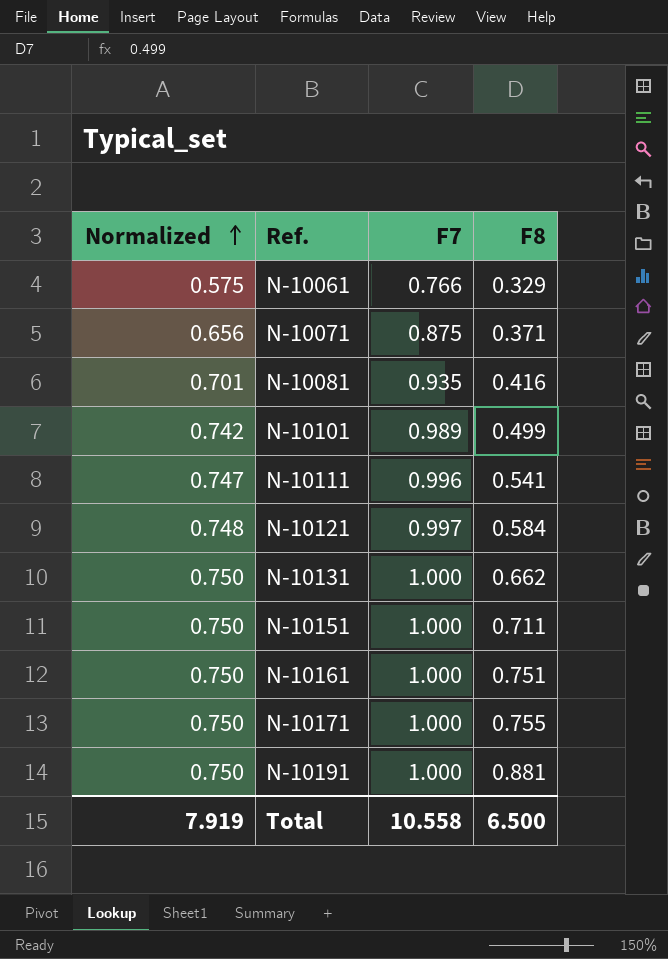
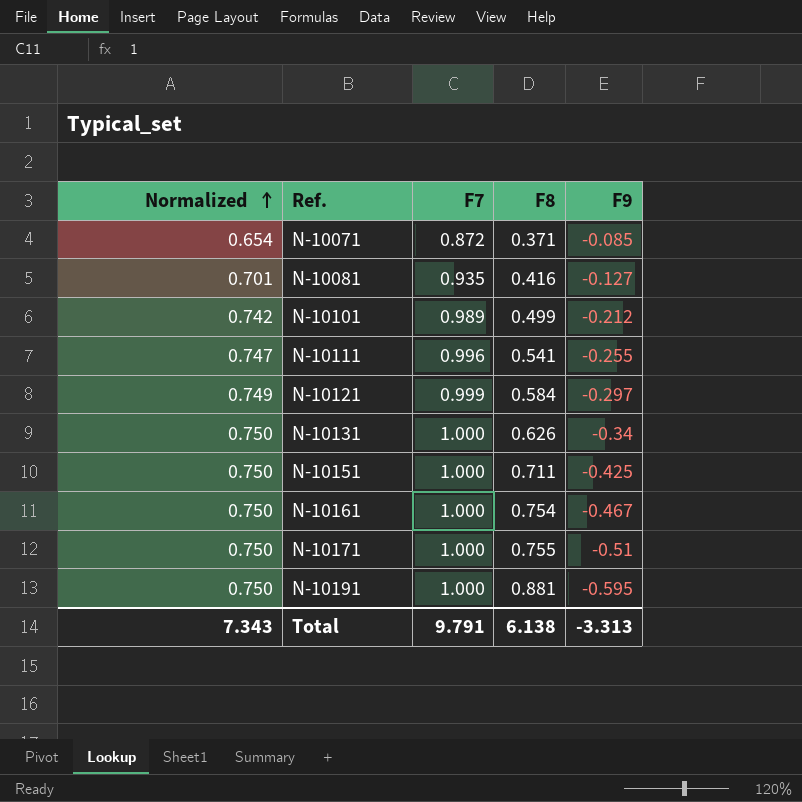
column F9 | position: none -> 5
row N-10061: 0.575 | 0.766 | 0.329 -> none
N-10071 | Normalized: 0.656 -> 0.654
N-10071 | F7: 0.875 -> 0.872
N-10121 | Normalized: 0.748 -> 0.749
N-10121 | F7: 0.997 -> 0.999
N-10131 | F8: 0.662 -> 0.626
N-10161 | F8: 0.751 -> 0.754
Total | Normalized: 7.919 -> 7.343
Total | F7: 10.558 -> 9.791
Total | F8: 6.500 -> 6.138

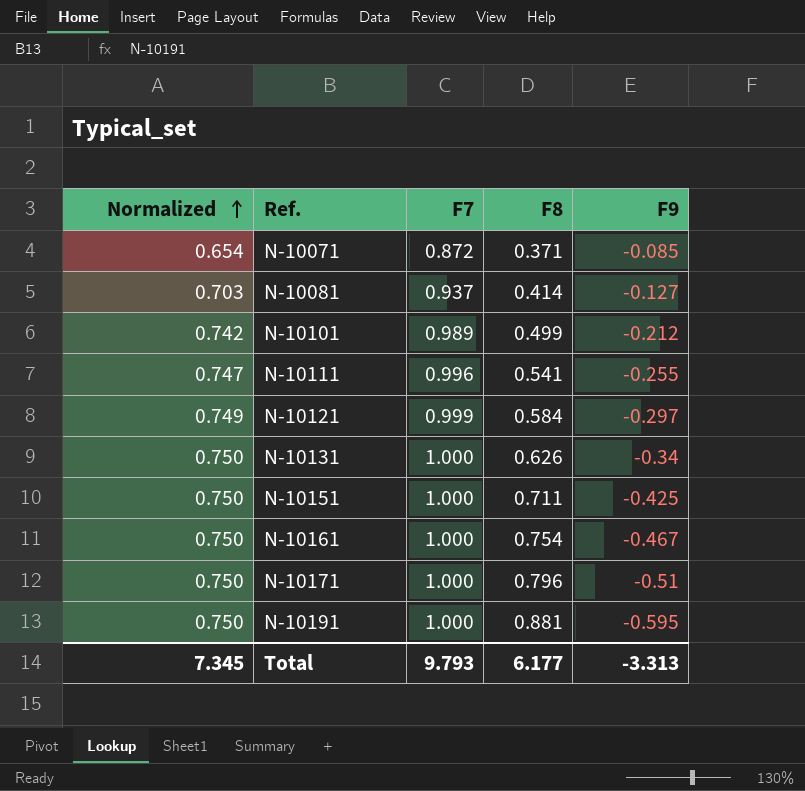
N-10081 | Normalized: 0.701 -> 0.703
N-10081 | F7: 0.935 -> 0.937
N-10081 | F8: 0.416 -> 0.414
N-10171 | F8: 0.755 -> 0.796
Total | Normalized: 7.343 -> 7.345
Total | F7: 9.791 -> 9.793
Total | F8: 6.138 -> 6.177

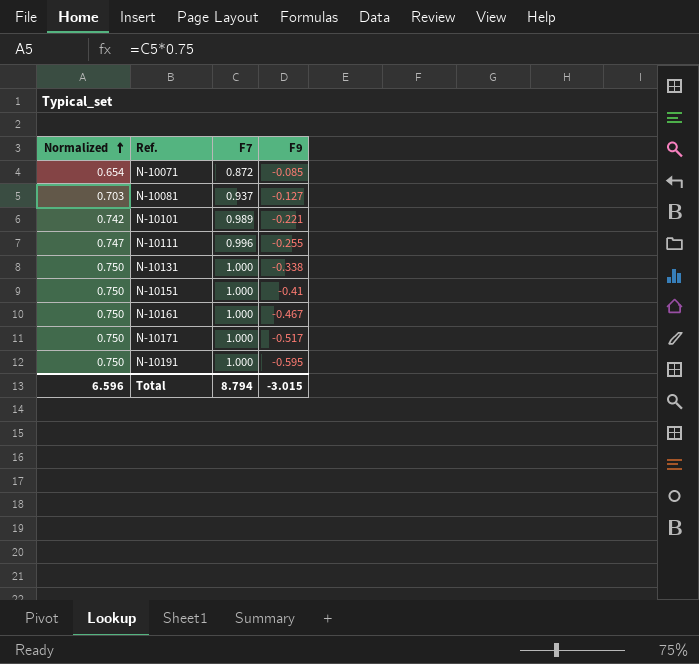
column F8 | position: 4 -> none
row N-10121: 0.749 | 0.999 | 0.584 | -0.297 -> none
N-10101 | F9: -0.212 -> -0.221
N-10131 | F9: -0.34 -> -0.338
N-10151 | F9: -0.425 -> -0.41
N-10171 | F9: -0.51 -> -0.517
Total | Normalized: 7.345 -> 6.596
Total | F7: 9.793 -> 8.794
Total | F9: -3.313 -> -3.015

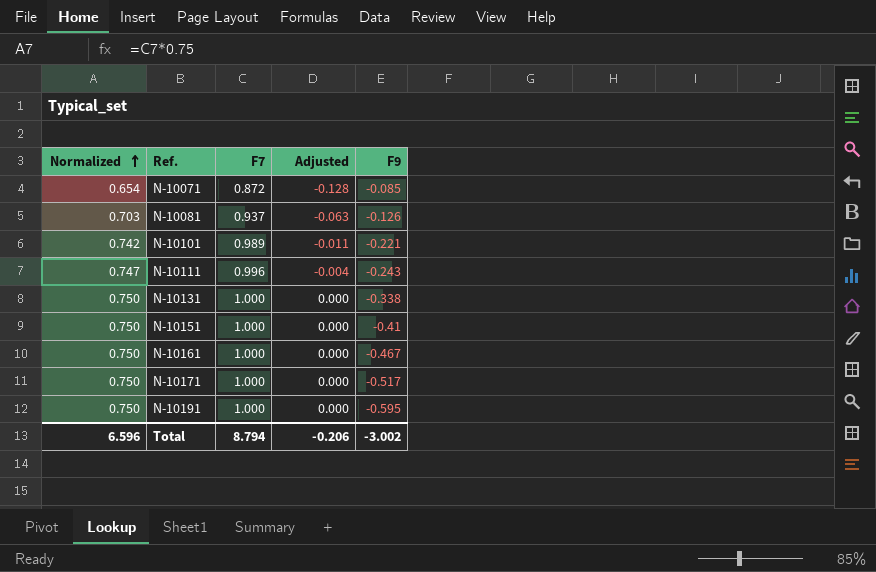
column Adjusted | formula: none -> [F7] - 1
N-10081 | F9: -0.127 -> -0.126
N-10111 | F9: -0.255 -> -0.243
Total | F9: -3.015 -> -3.002

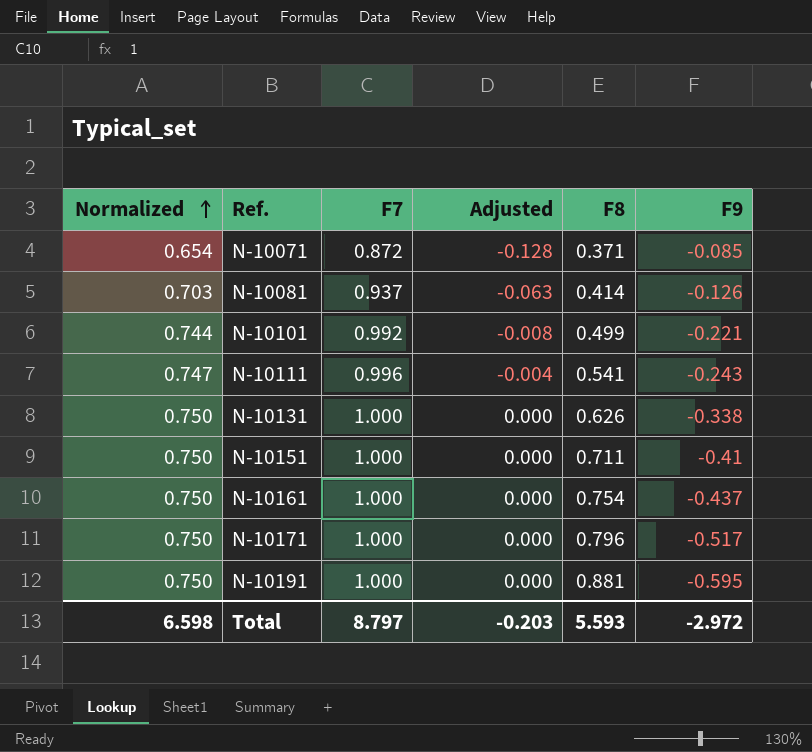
column F8 | position: none -> 5
N-10101 | Normalized: 0.742 -> 0.744
N-10101 | F7: 0.989 -> 0.992
N-10101 | Adjusted: -0.011 -> -0.008
N-10161 | F9: -0.467 -> -0.437
Total | Normalized: 6.596 -> 6.598
Total | F7: 8.794 -> 8.797
Total | Adjusted: -0.206 -> -0.203
Total | F9: -3.002 -> -2.972

